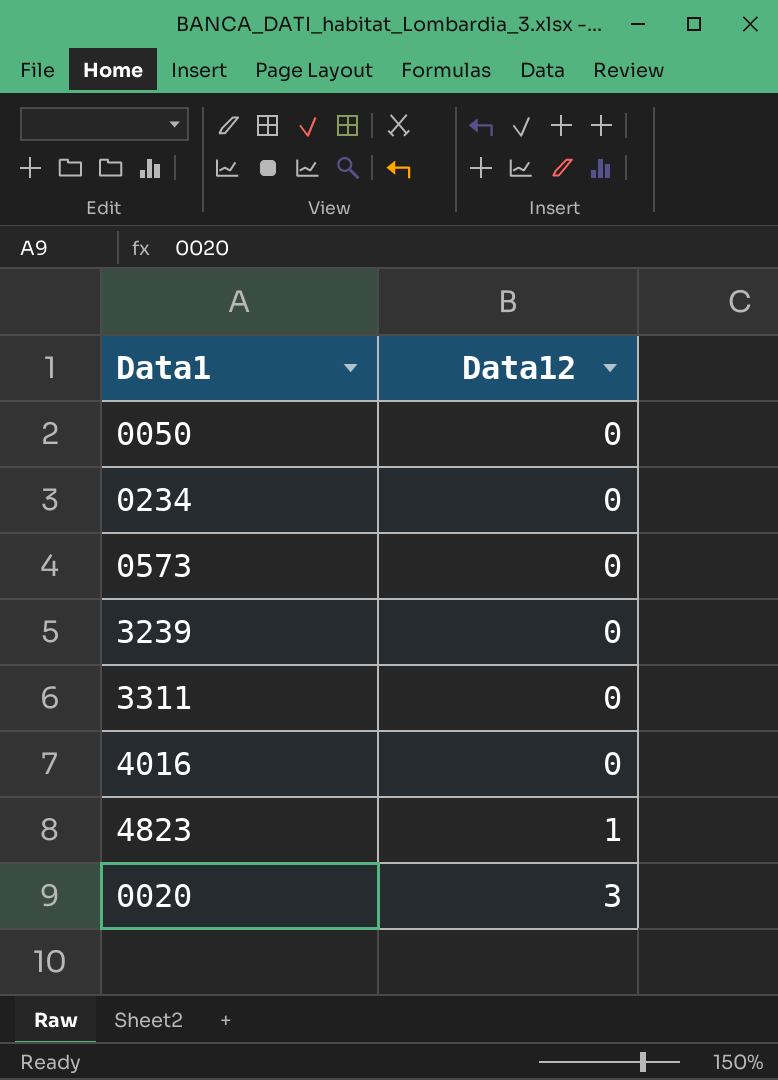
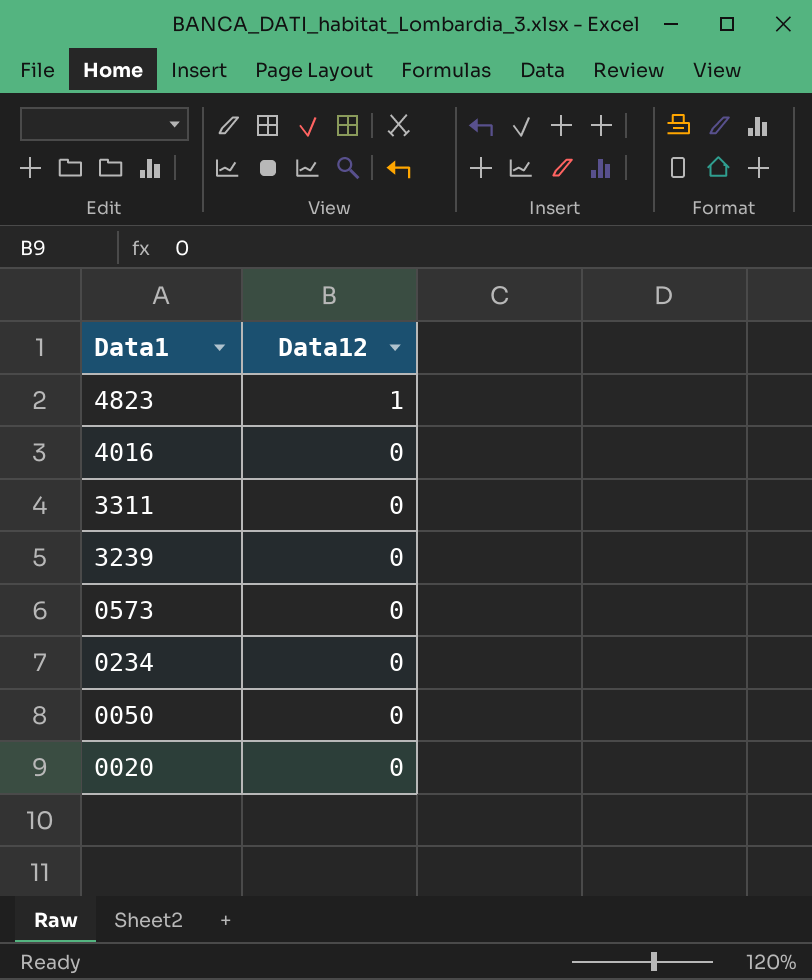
row order: Data12 ascending -> Data1 descending
0020 | Data12: 3 -> 0

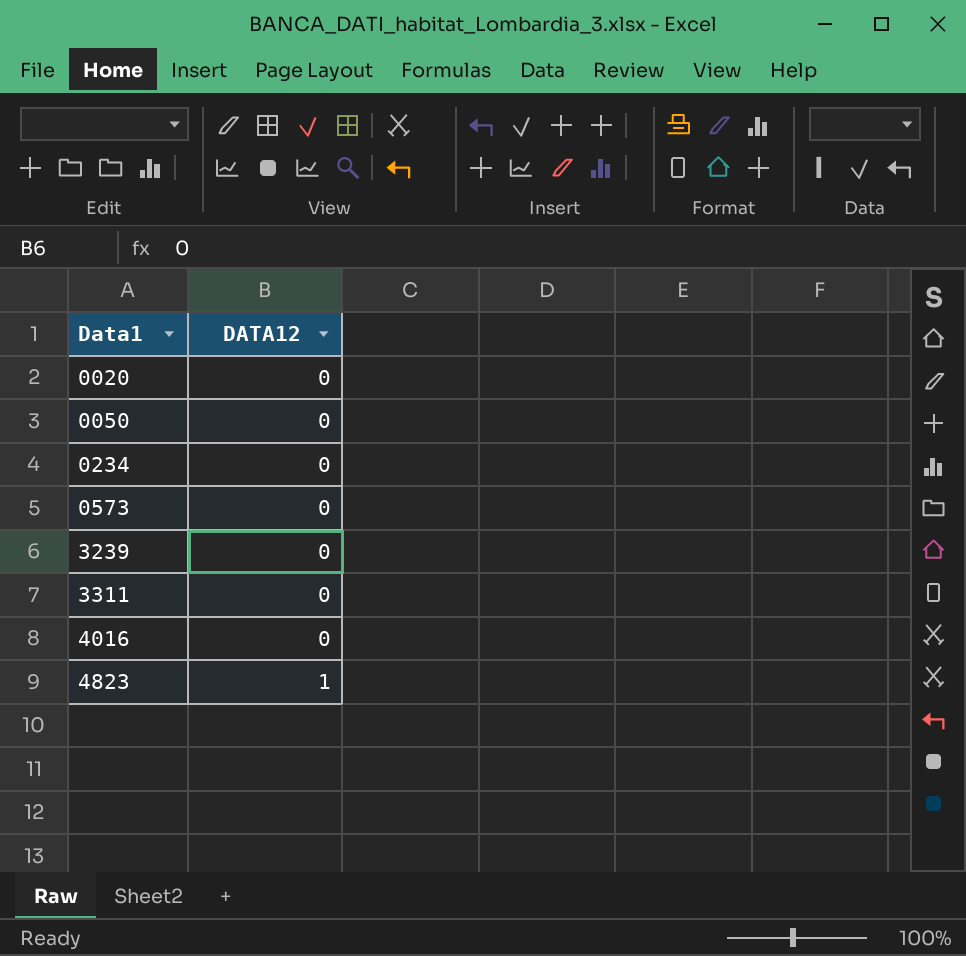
row order: Data1 descending -> Data1 ascending
column name: Data12 -> DATA12

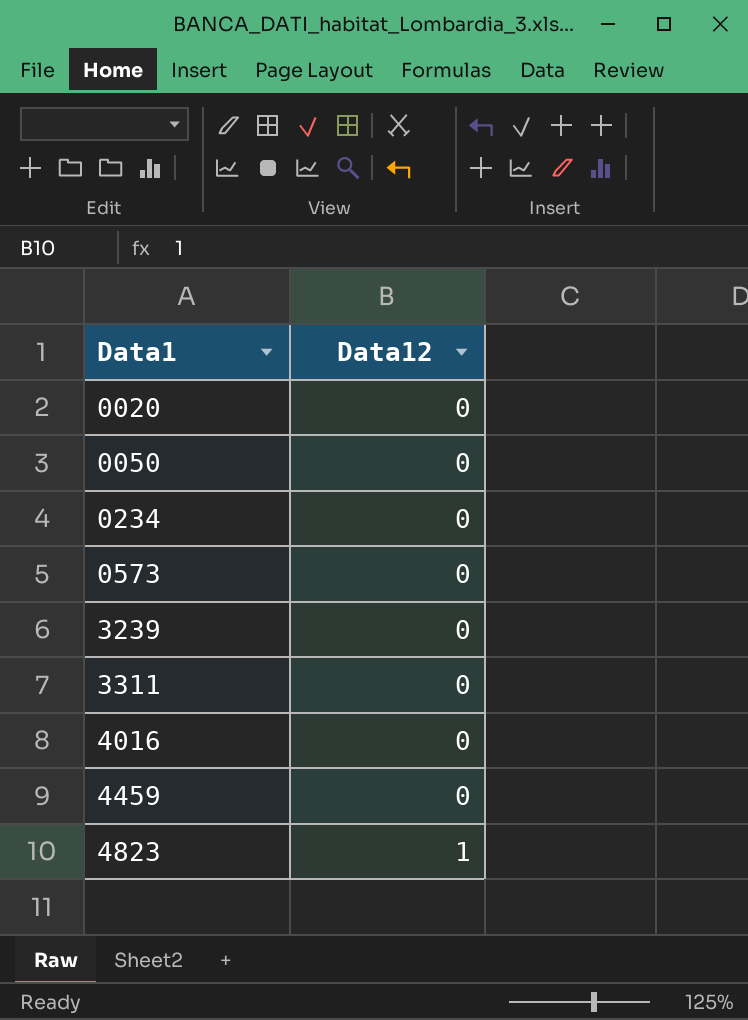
column name: DATA12 -> Data12
row 4459: none -> 0

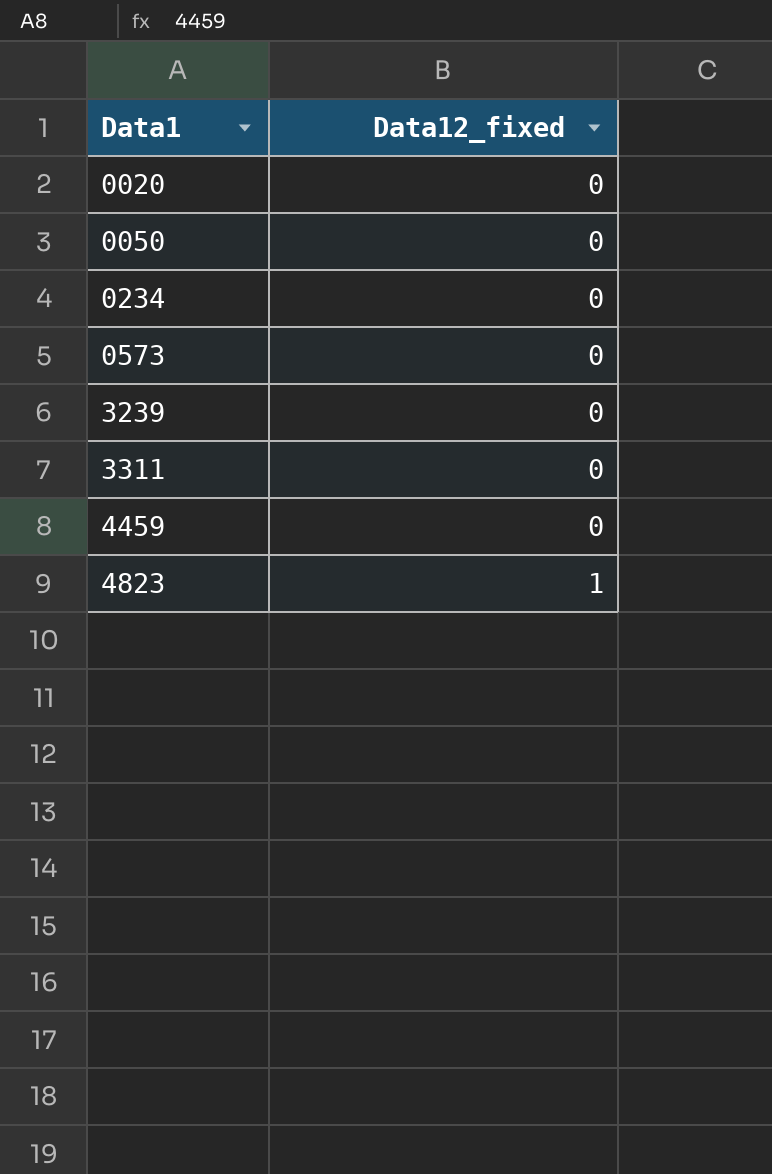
column name: Data12 -> Data12_fixed
row 4016: 0 -> none

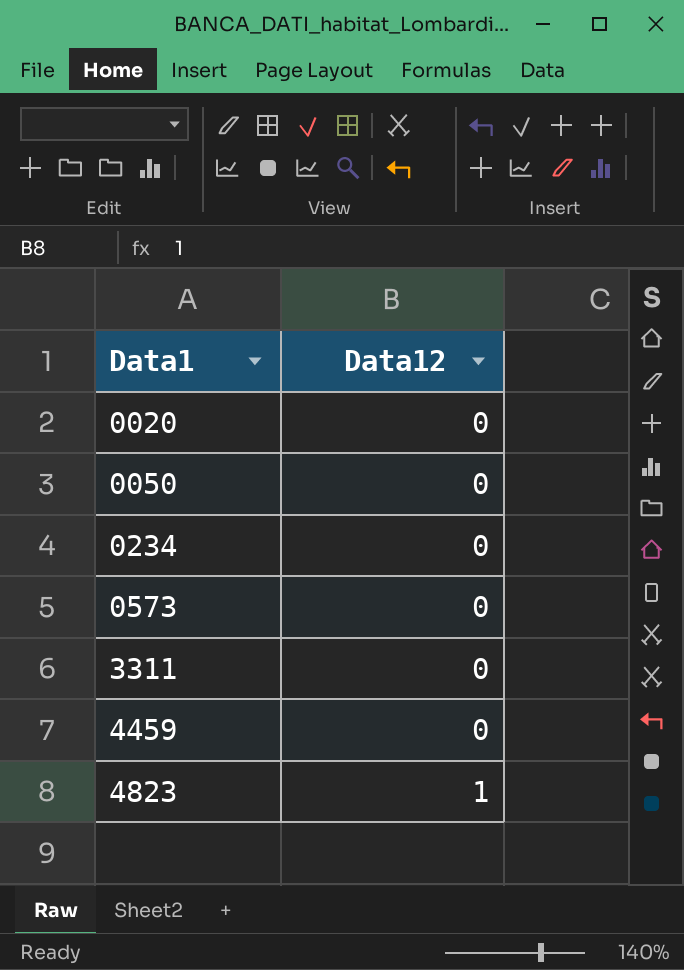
column name: Data12_fixed -> Data12
row 3239: 0 -> none

